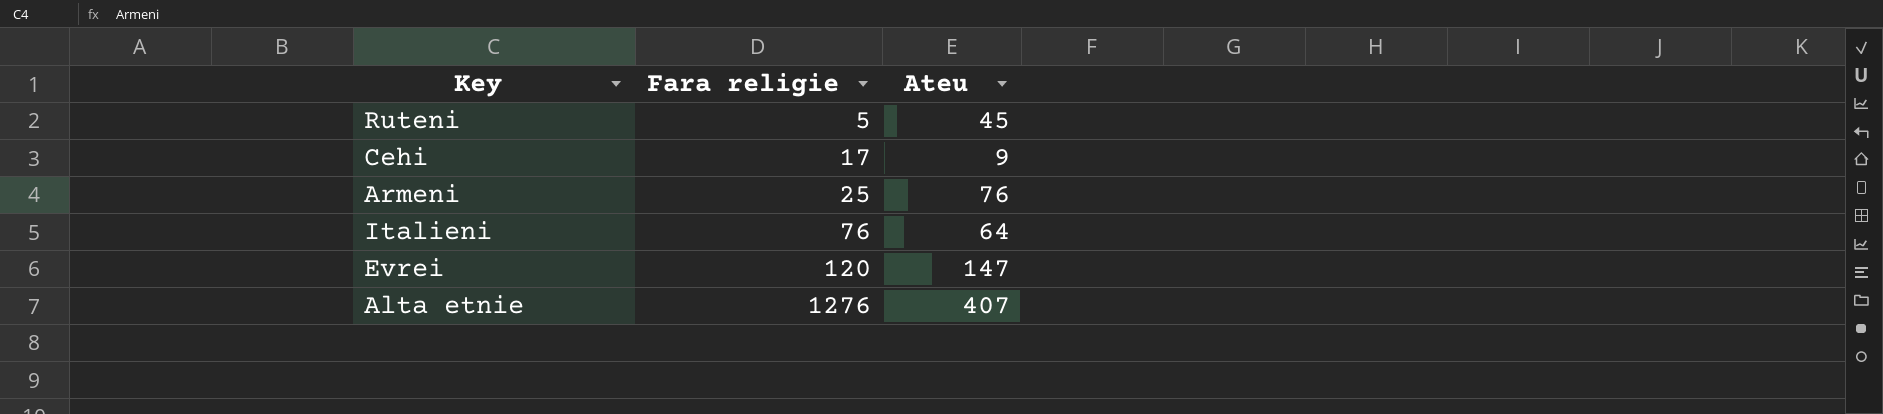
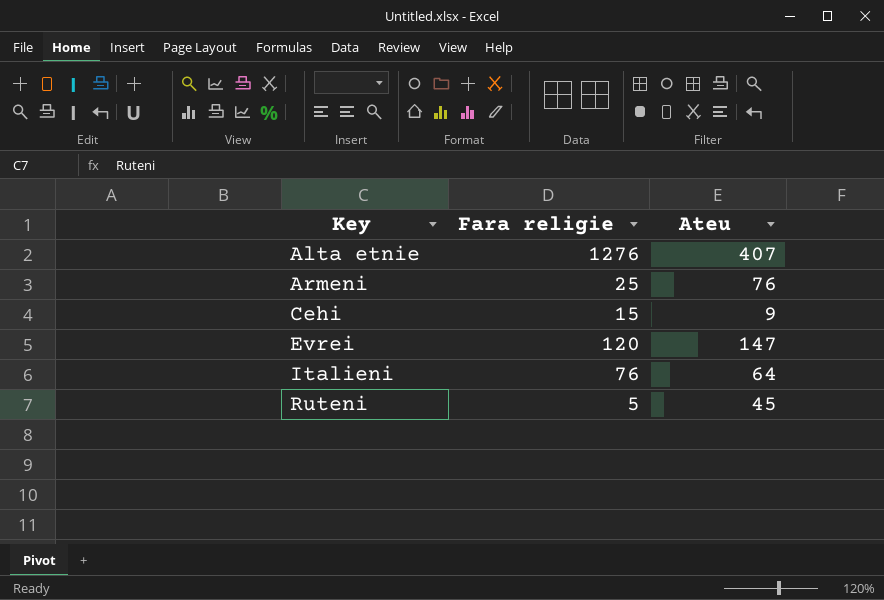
row order: Fara religie ascending -> Key ascending
Cehi | Fara religie: 17 -> 15

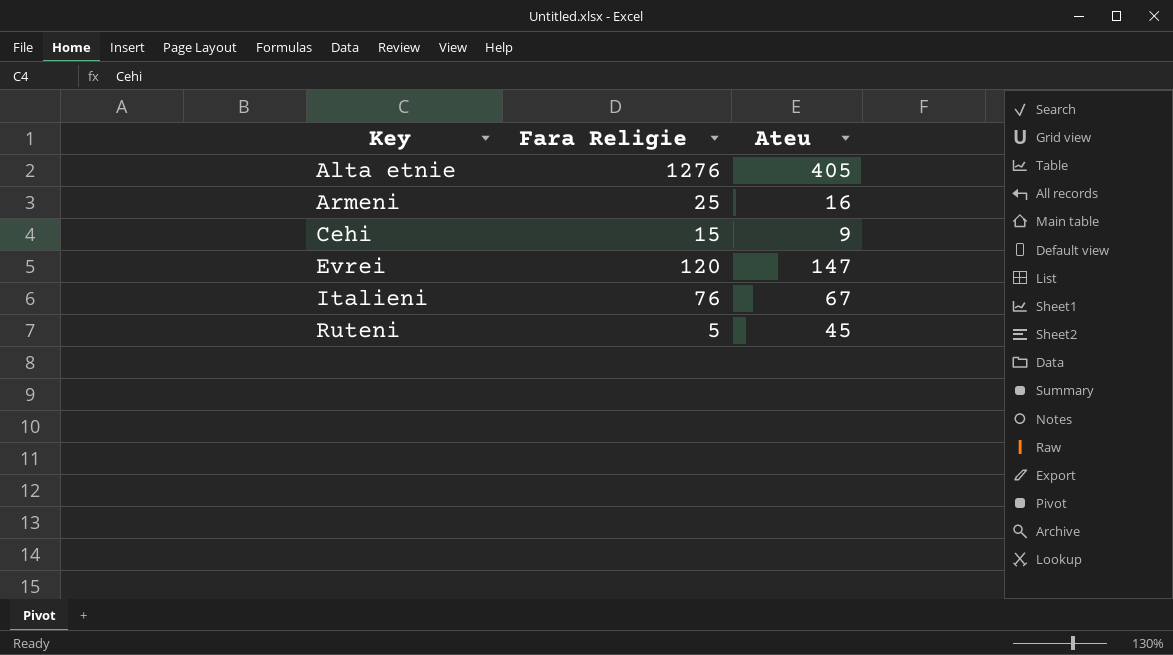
column name: Fara religie -> Fara Religie
Alta etnie | Ateu: 407 -> 405
Armeni | Ateu: 76 -> 16
Italieni | Ateu: 64 -> 67

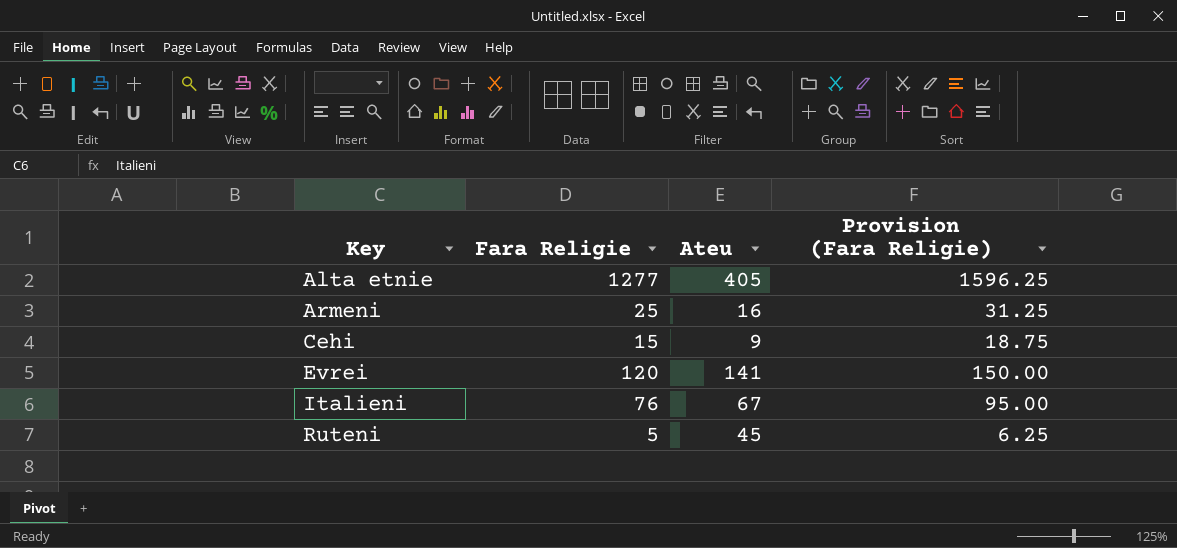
column Provision (Fara Religie) | formula: none -> [Fara Religie] * 1.25
Alta etnie | Fara Religie: 1276 -> 1277
Evrei | Ateu: 147 -> 141

